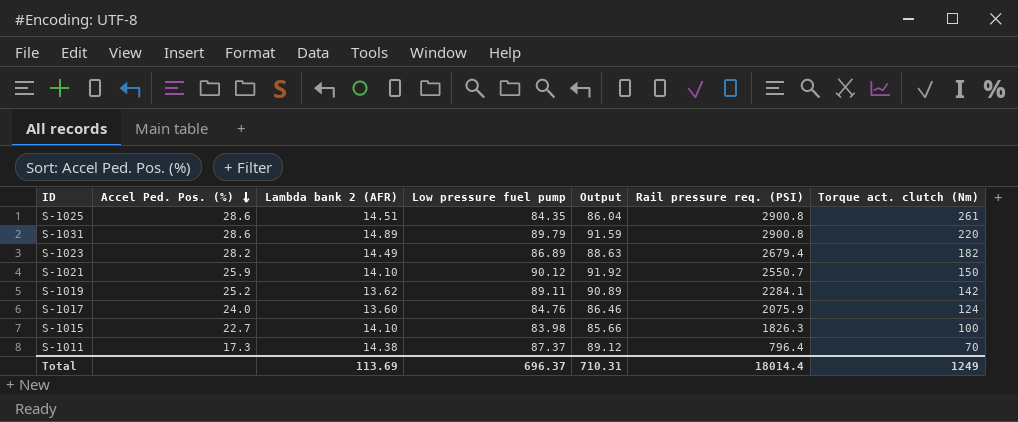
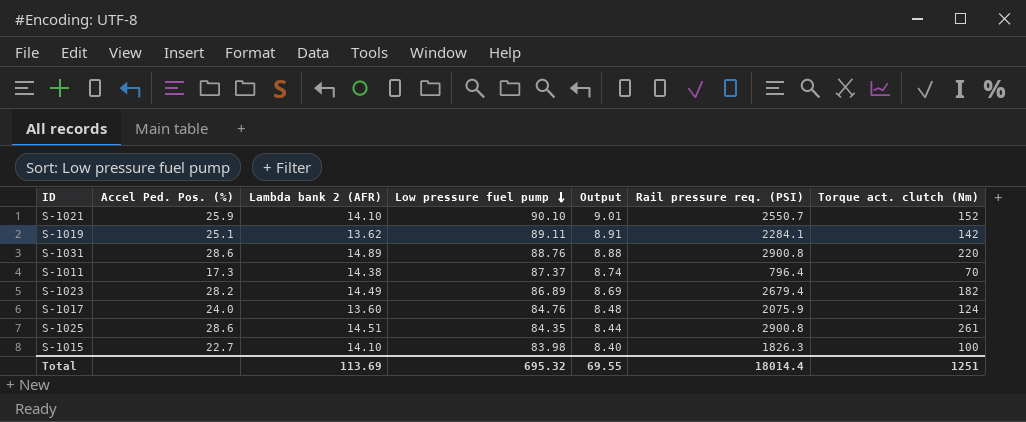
row order: Accel Ped. Pos. (%) descending -> Low pressure fuel pump descending
column Output | formula: [Low pressure fuel pump] * 1.02 -> [Low pressure fuel pump] * 0.1
S-1021 | Low pressure fuel pump: 90.12 -> 90.10
S-1021 | Torque act. clutch (Nm): 150 -> 152
S-1019 | Accel Ped. Pos. (%): 25.2 -> 25.1
S-1031 | Low pressure fuel pump: 89.79 -> 88.76
Total | Low pressure fuel pump: 696.37 -> 695.32
Total | Output: 710.31 -> 69.55
Total | Torque act. clutch (Nm): 1249 -> 1251

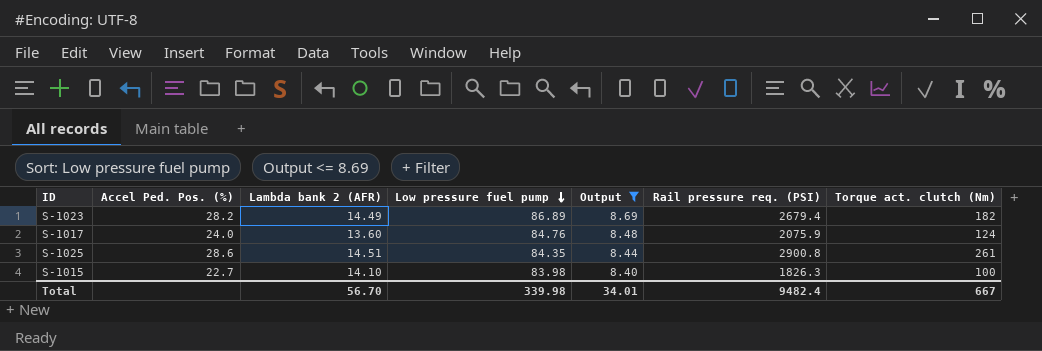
filter: none -> Output <= 8.69
Total | Lambda bank 2 (AFR): 113.69 -> 56.70
Total | Low pressure fuel pump: 695.32 -> 339.98
Total | Output: 69.55 -> 34.01
Total | Rail pressure req. (PSI): 18014.4 -> 9482.4
Total | Torque act. clutch (Nm): 1251 -> 667

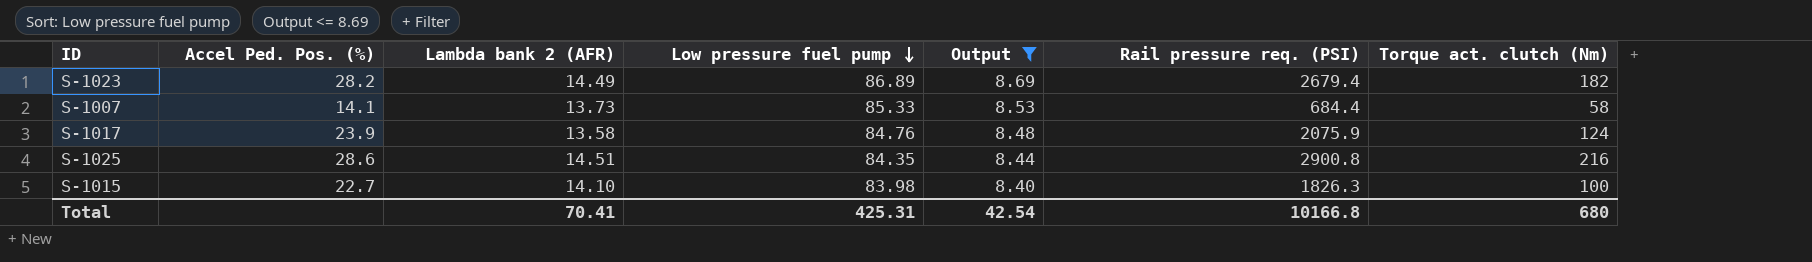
row S-1007: none -> 14.1 | 13.73 | 85.33 | 8.53 | 684.4 | 58
S-1017 | Accel Ped. Pos. (%): 24.0 -> 23.9
S-1017 | Lambda bank 2 (AFR): 13.60 -> 13.58
S-1025 | Torque act. clutch (Nm): 261 -> 216
Total | Lambda bank 2 (AFR): 56.70 -> 70.41
Total | Low pressure fuel pump: 339.98 -> 425.31
Total | Output: 34.01 -> 42.54
Total | Rail pressure req. (PSI): 9482.4 -> 10166.8
Total | Torque act. clutch (Nm): 667 -> 680

